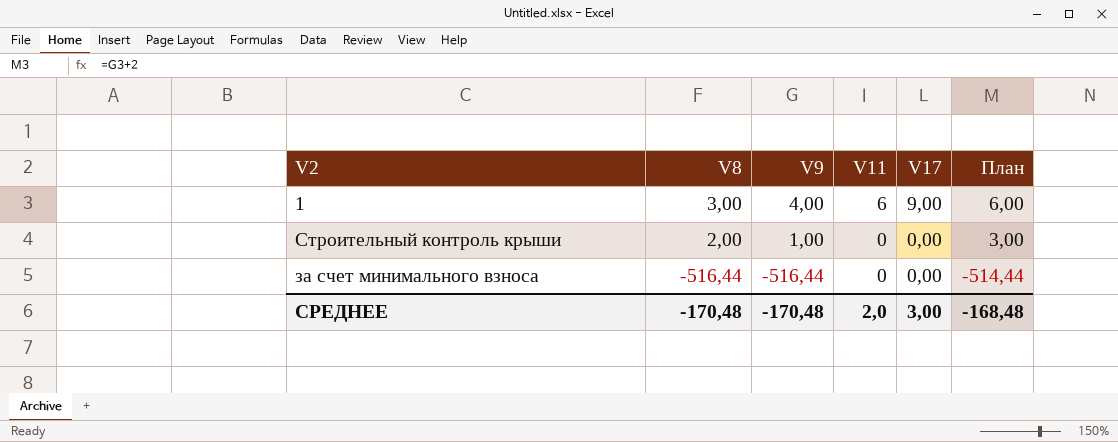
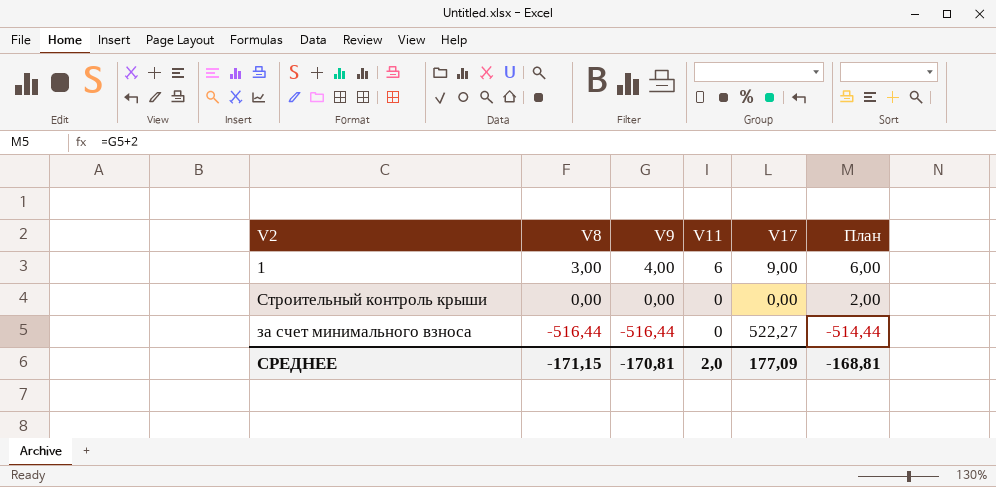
Строительный контроль крыши | V8: 2,00 -> 0,00
Строительный контроль крыши | V9: 1,00 -> 0,00
Строительный контроль крыши | План: 3,00 -> 2,00
за счет минимального взноса | V17: 0,00 -> 522,27
СРЕДНЕЕ | V8: -170,48 -> -171,15
СРЕДНЕЕ | V9: -170,48 -> -170,81
СРЕДНЕЕ | V17: 3,00 -> 177,09
СРЕДНЕЕ | План: -168,48 -> -168,81

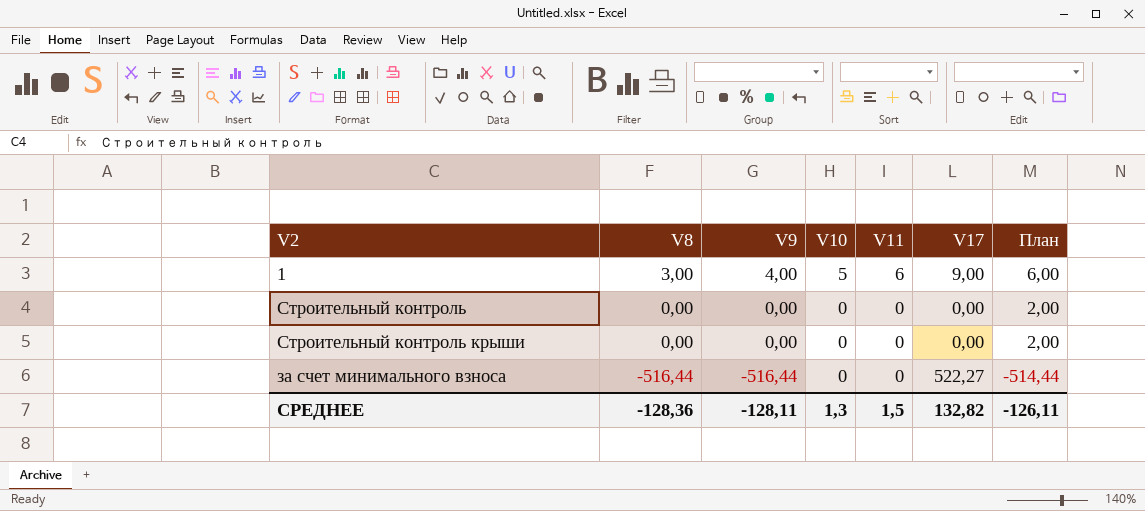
column V10 | position: none -> 4
row Строительный контроль: none -> 0,00 | 0,00 | 0 | 0 | 0,00 | 2,00
СРЕДНЕЕ | V8: -171,15 -> -128,36
СРЕДНЕЕ | V9: -170,81 -> -128,11
СРЕДНЕЕ | V11: 2,0 -> 1,5
СРЕДНЕЕ | V17: 177,09 -> 132,82
СРЕДНЕЕ | План: -168,81 -> -126,11

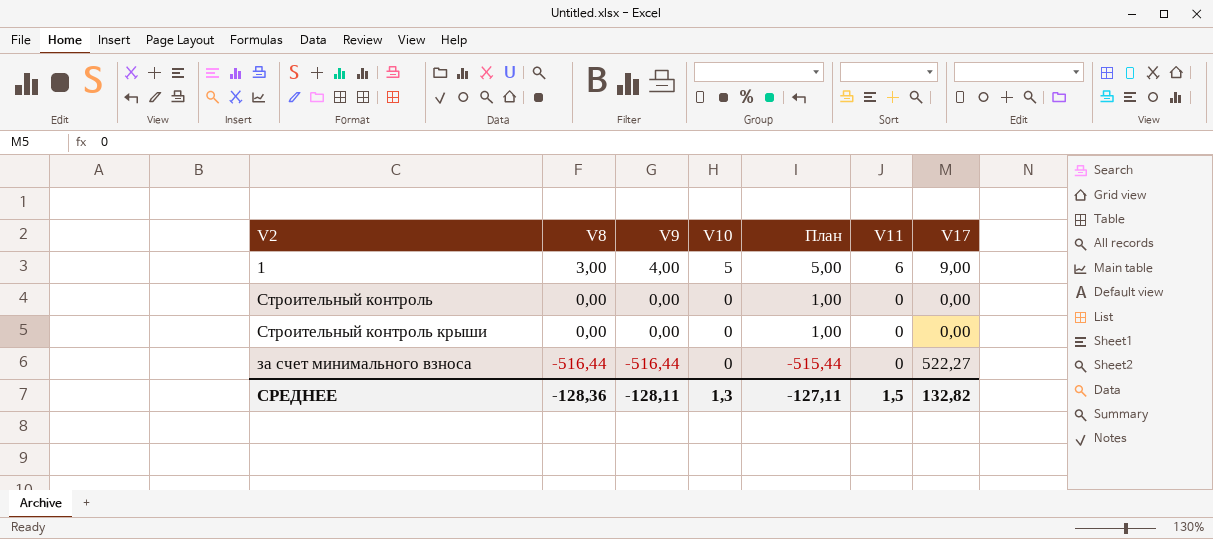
column План | formula: [V9] + 2 -> [V9] + 1
column План | position: 7 -> 5
СРЕДНЕЕ | План: -126,11 -> -127,11

